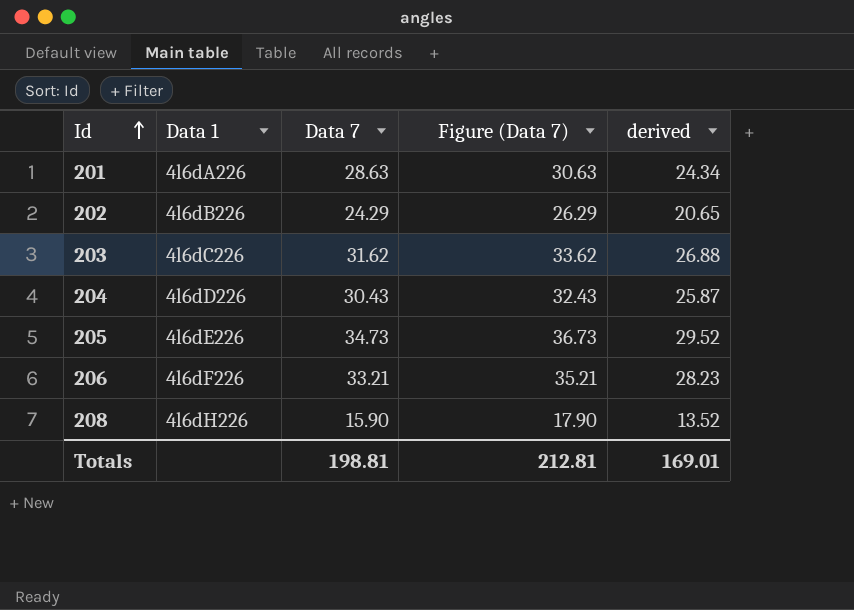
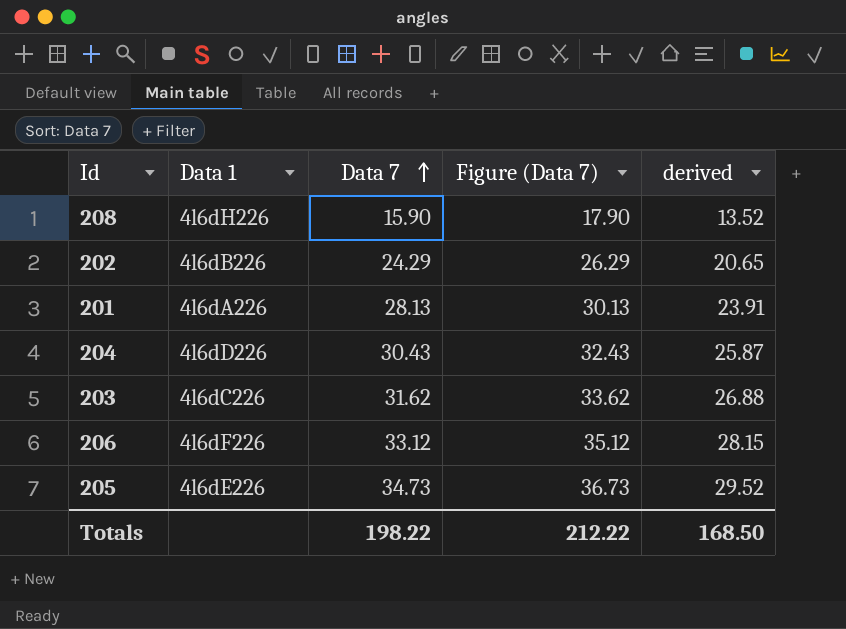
row order: Id ascending -> Data 7 ascending
201 | Data 7: 28.63 -> 28.13
201 | Figure (Data 7): 30.63 -> 30.13
201 | derived: 24.34 -> 23.91
206 | Data 7: 33.21 -> 33.12
206 | Figure (Data 7): 35.21 -> 35.12
206 | derived: 28.23 -> 28.15
Totals | Data 7: 198.81 -> 198.22
Totals | Figure (Data 7): 212.81 -> 212.22
Totals | derived: 169.01 -> 168.50

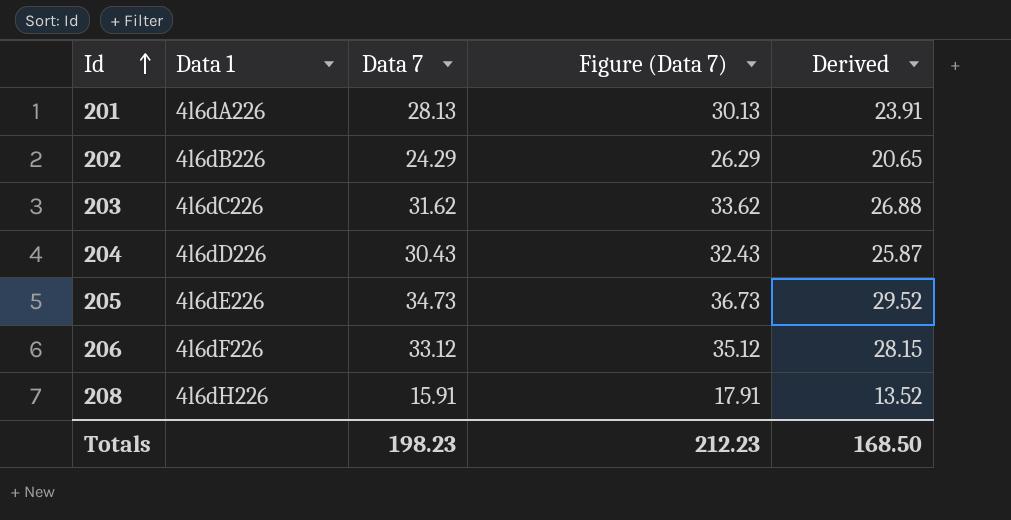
row order: Data 7 ascending -> Id ascending
column name: derived -> Derived
208 | Data 7: 15.90 -> 15.91
208 | Figure (Data 7): 17.90 -> 17.91
Totals | Data 7: 198.22 -> 198.23
Totals | Figure (Data 7): 212.22 -> 212.23

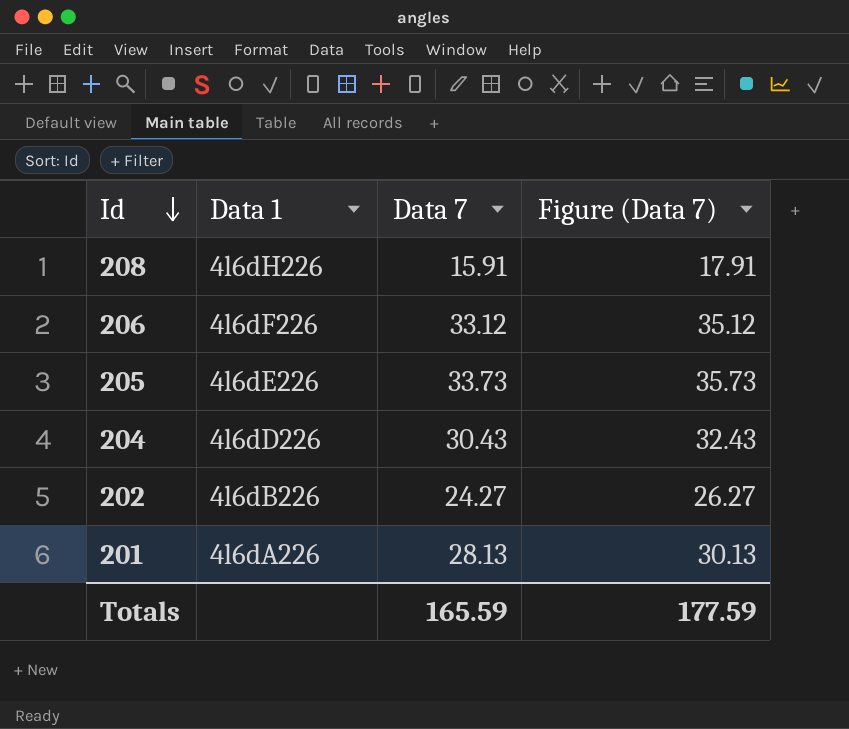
row order: Id ascending -> Id descending
column Derived | formula: [Data 7] * 0.85 -> none
row 203: 4l6dC226 | 31.62 | 33.62 | 26.88 -> none
205 | Data 7: 34.73 -> 33.73
205 | Figure (Data 7): 36.73 -> 35.73
202 | Data 7: 24.29 -> 24.27
202 | Figure (Data 7): 26.29 -> 26.27
Totals | Data 7: 198.23 -> 165.59
Totals | Figure (Data 7): 212.23 -> 177.59

